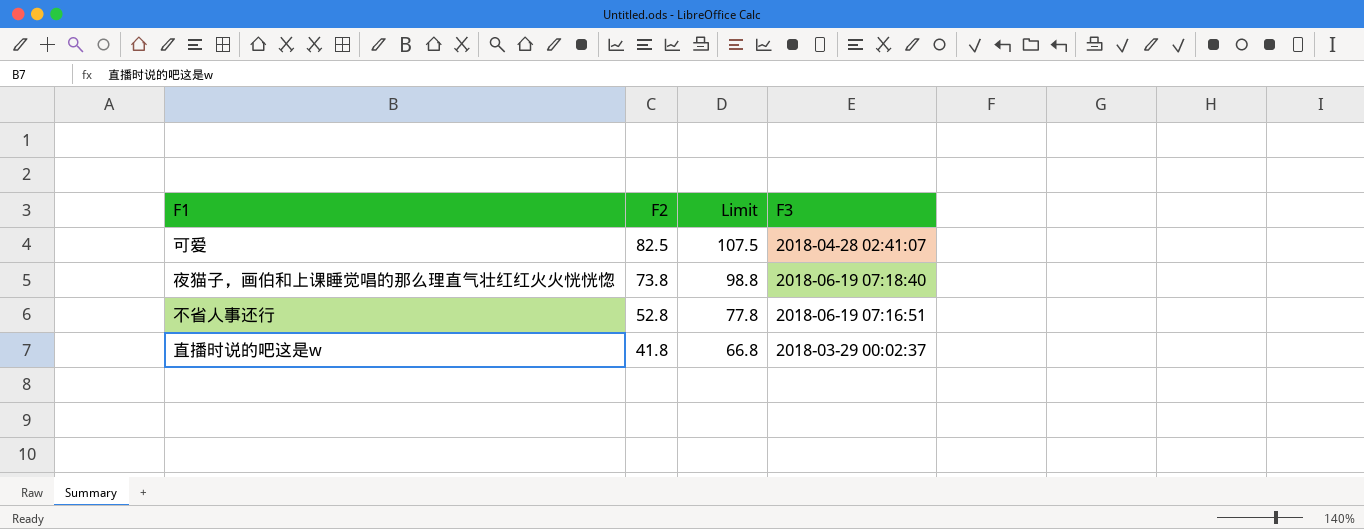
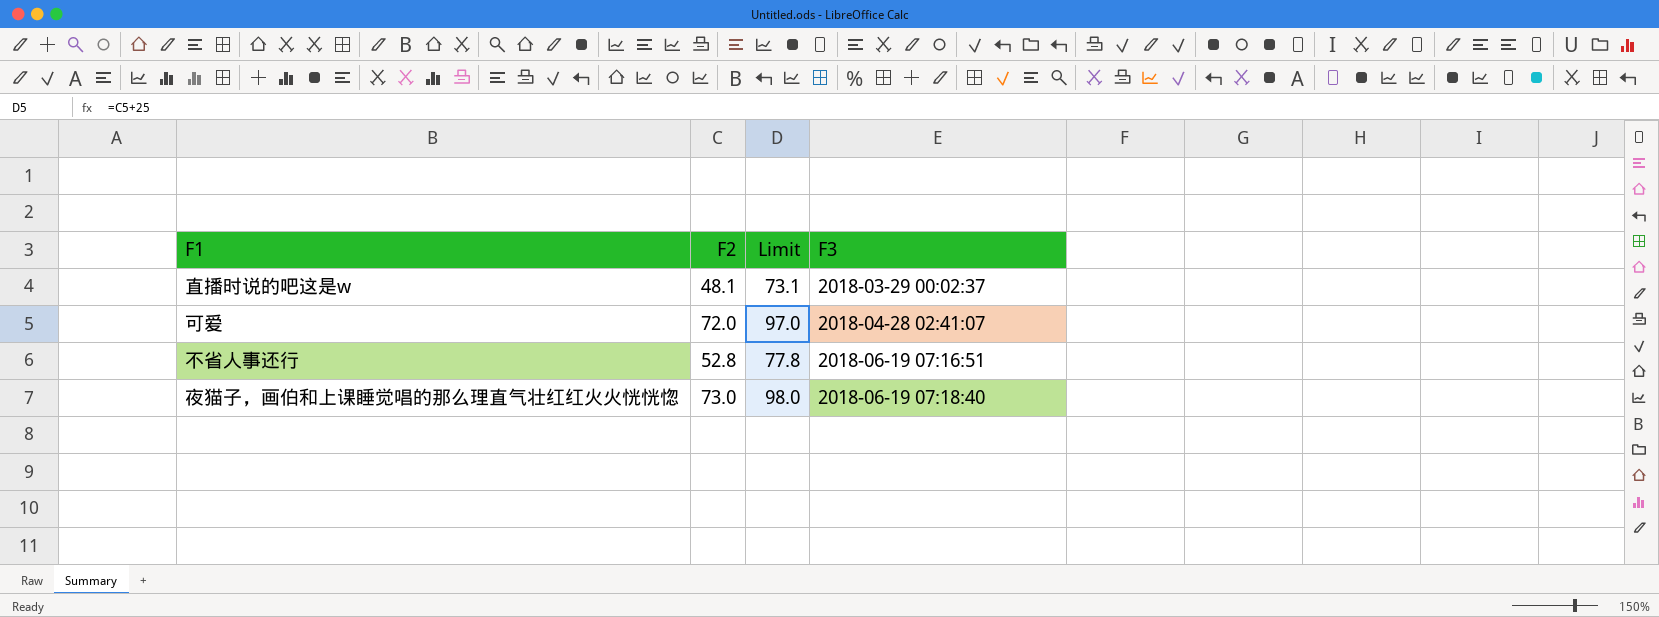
row order: F2 descending -> F3 ascending
直播时说的吧这是w | F2: 41.8 -> 48.1
直播时说的吧这是w | Limit: 66.8 -> 73.1
可爱 | F2: 82.5 -> 72.0
可爱 | Limit: 107.5 -> 97.0
夜猫子，画伯和上课睡觉唱的那么理直气壮红红火火恍恍惚 | F2: 73.8 -> 73.0
夜猫子，画伯和上课睡觉唱的那么理直气壮红红火火恍恍惚 | Limit: 98.8 -> 98.0

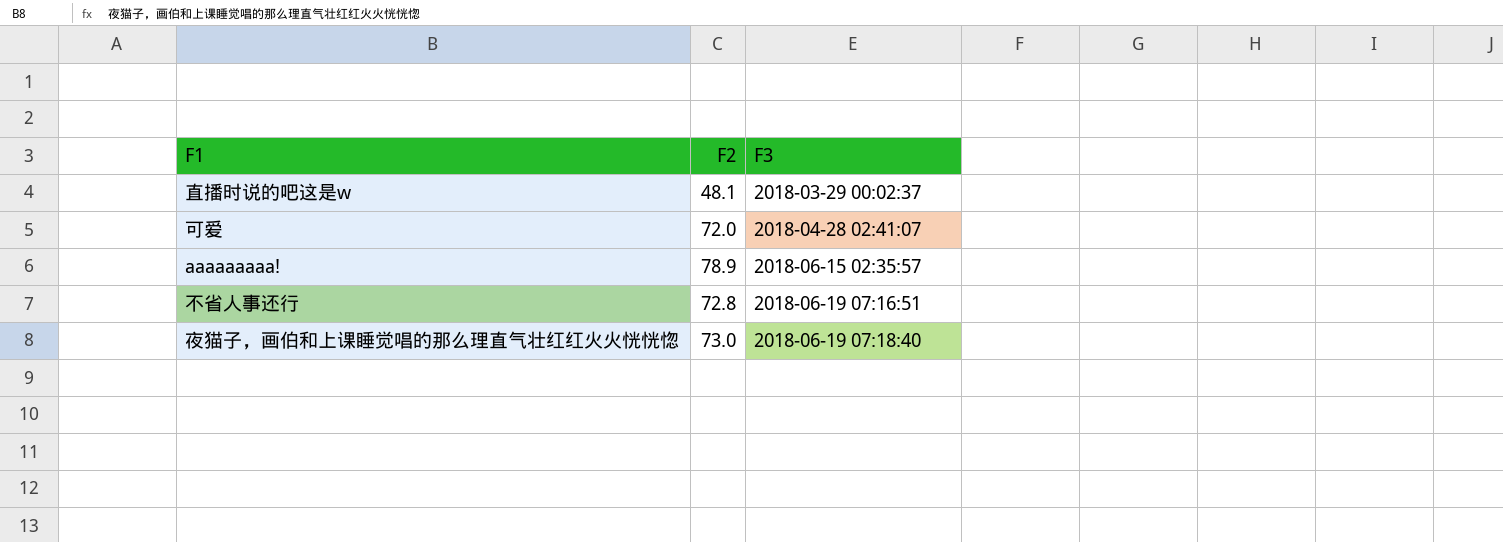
column Limit | formula: [F2] + 25 -> none
row aaaaaaaaa!: none -> 78.9 | 2018-06-15 02:35:57
不省人事还行 | F2: 52.8 -> 72.8

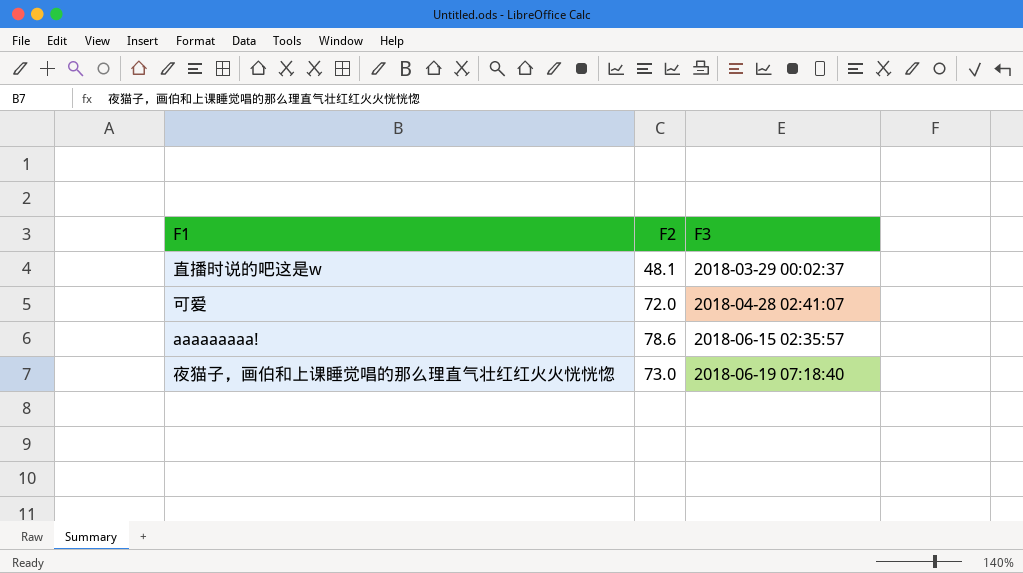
row 不省人事还行: 72.8 | 2018-06-19 07:16:51 -> none
aaaaaaaaa! | F2: 78.9 -> 78.6

